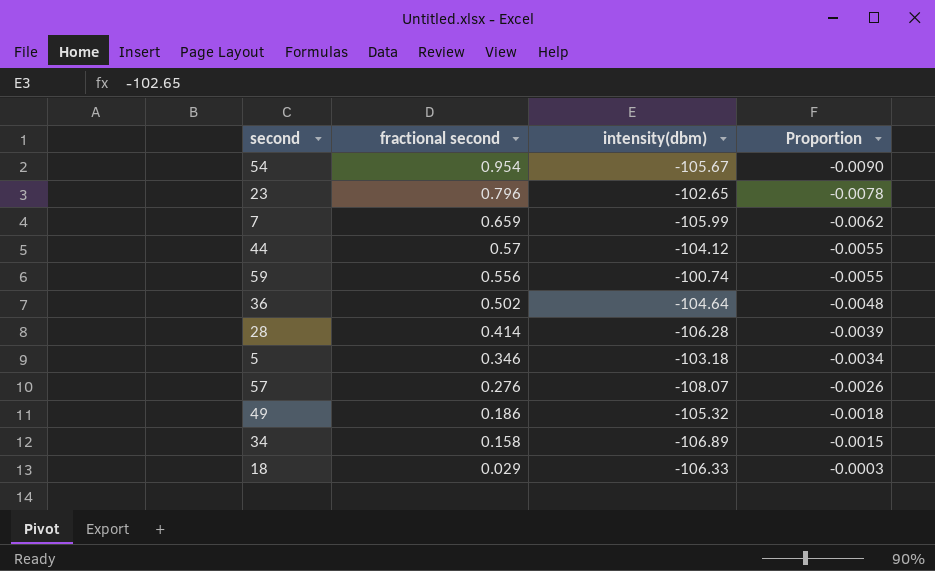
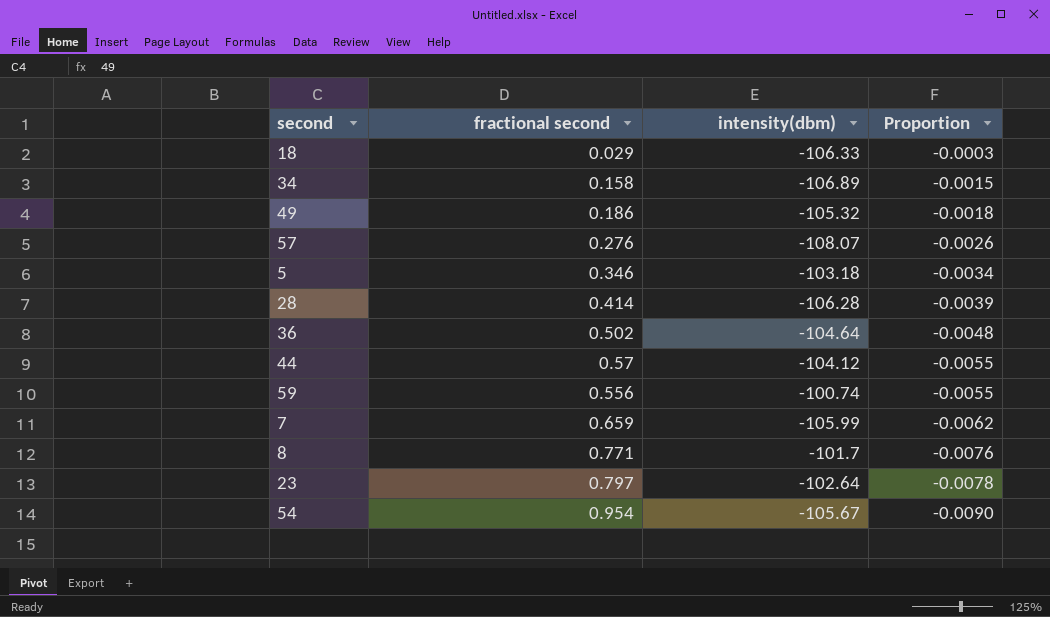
row order: fractional second descending -> Proportion descending
row 8: none -> 0.771 | -101.7 | -0.0076
23 | fractional second: 0.796 -> 0.797
23 | intensity(dbm): -102.65 -> -102.64

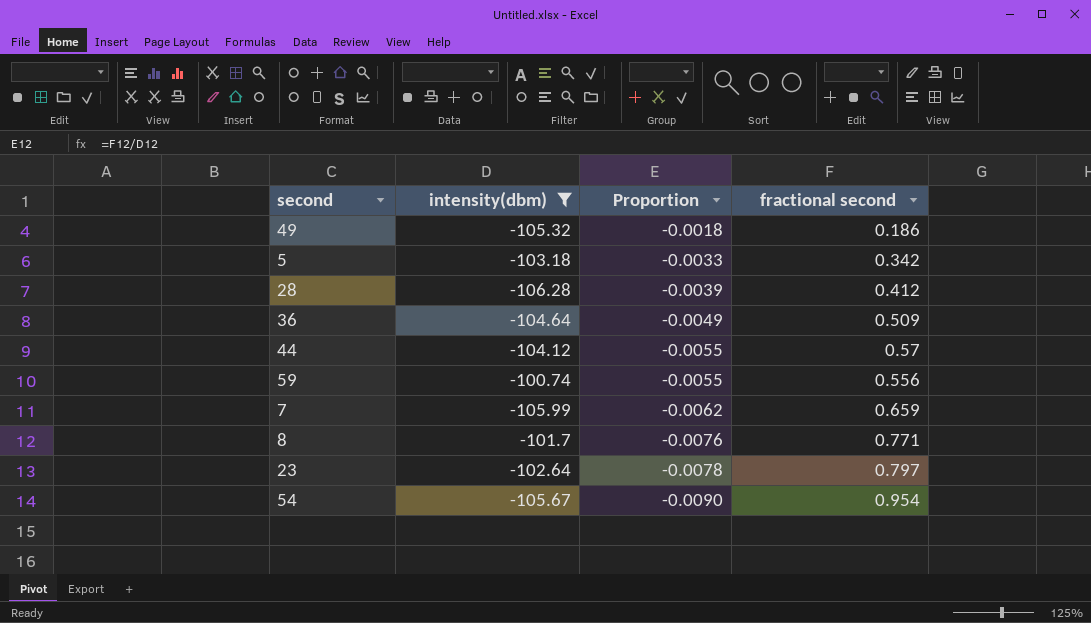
filter: none -> intensity(dbm) >= -106.28
column fractional second | position: 2 -> 4
5 | Proportion: -0.0034 -> -0.0033
5 | fractional second: 0.346 -> 0.342
28 | fractional second: 0.414 -> 0.412
36 | Proportion: -0.0048 -> -0.0049
36 | fractional second: 0.502 -> 0.509

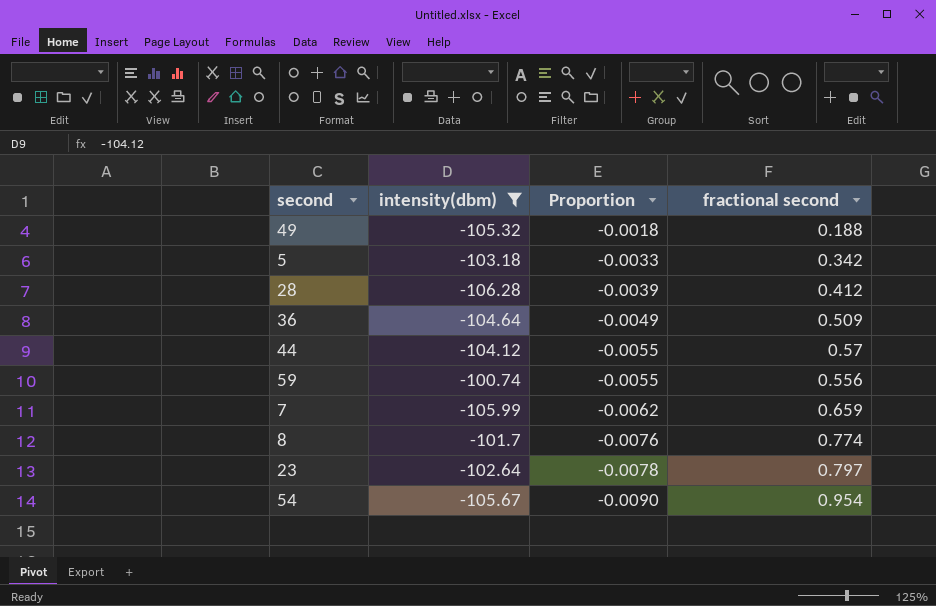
49 | fractional second: 0.186 -> 0.188
8 | fractional second: 0.771 -> 0.774

